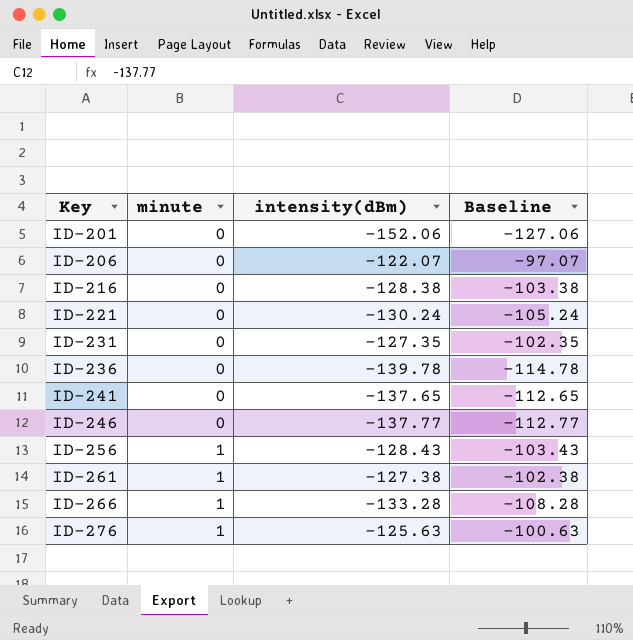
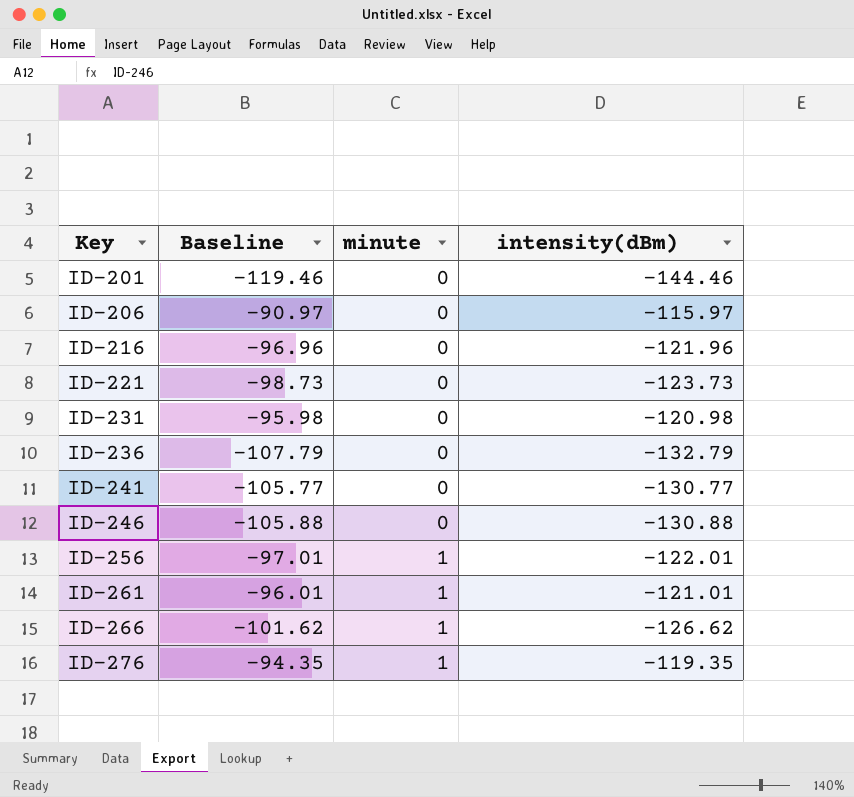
column Baseline | position: 4 -> 2
ID-201 | Baseline: -127.06 -> -119.46
ID-201 | intensity(dBm): -152.06 -> -144.46
ID-206 | Baseline: -97.07 -> -90.97
ID-206 | intensity(dBm): -122.07 -> -115.97
ID-216 | Baseline: -103.38 -> -96.96
ID-216 | intensity(dBm): -128.38 -> -121.96
ID-221 | Baseline: -105.24 -> -98.73
ID-221 | intensity(dBm): -130.24 -> -123.73
ID-231 | Baseline: -102.35 -> -95.98
ID-231 | intensity(dBm): -127.35 -> -120.98
ID-236 | Baseline: -114.78 -> -107.79
ID-236 | intensity(dBm): -139.78 -> -132.79
ID-241 | Baseline: -112.65 -> -105.77
ID-241 | intensity(dBm): -137.65 -> -130.77
ID-246 | Baseline: -112.77 -> -105.88
ID-246 | intensity(dBm): -137.77 -> -130.88
ID-256 | Baseline: -103.43 -> -97.01
ID-256 | intensity(dBm): -128.43 -> -122.01
ID-261 | Baseline: -102.38 -> -96.01
ID-261 | intensity(dBm): -127.38 -> -121.01
ID-266 | Baseline: -108.28 -> -101.62
ID-266 | intensity(dBm): -133.28 -> -126.62
ID-276 | Baseline: -100.63 -> -94.35
ID-276 | intensity(dBm): -125.63 -> -119.35

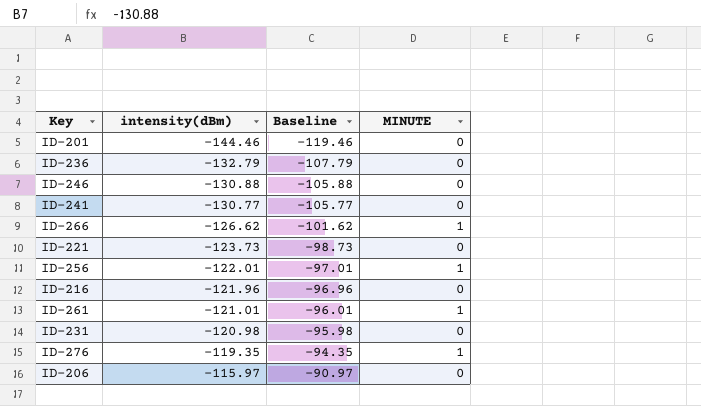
row order: Key ascending -> intensity(dBm) ascending
column intensity(dBm) | position: 4 -> 2
column name: minute -> MINUTE

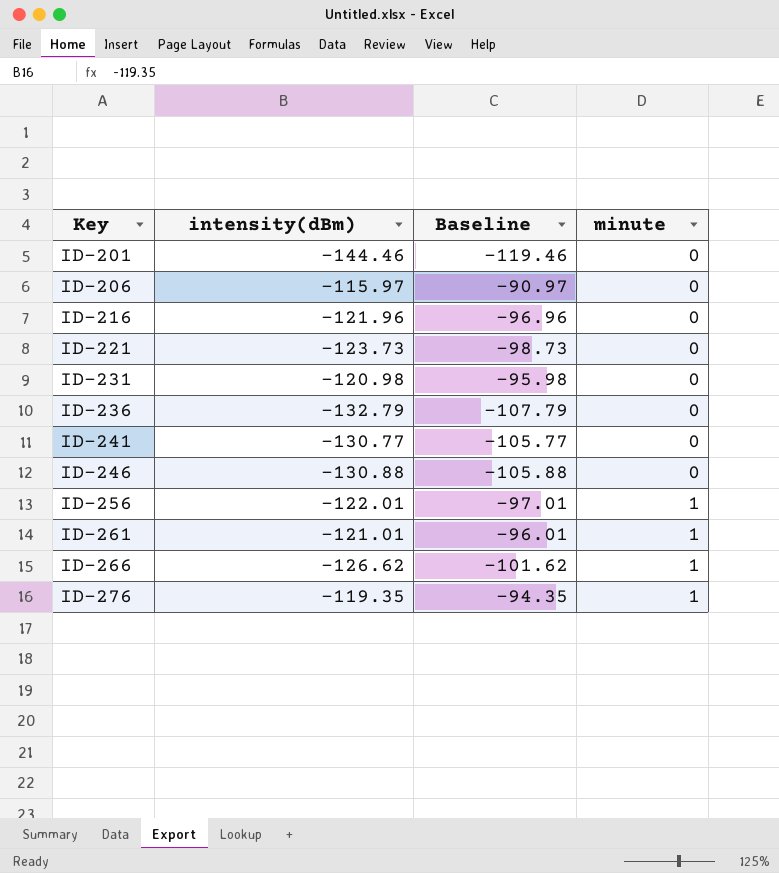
row order: intensity(dBm) ascending -> Key ascending
column name: MINUTE -> minute

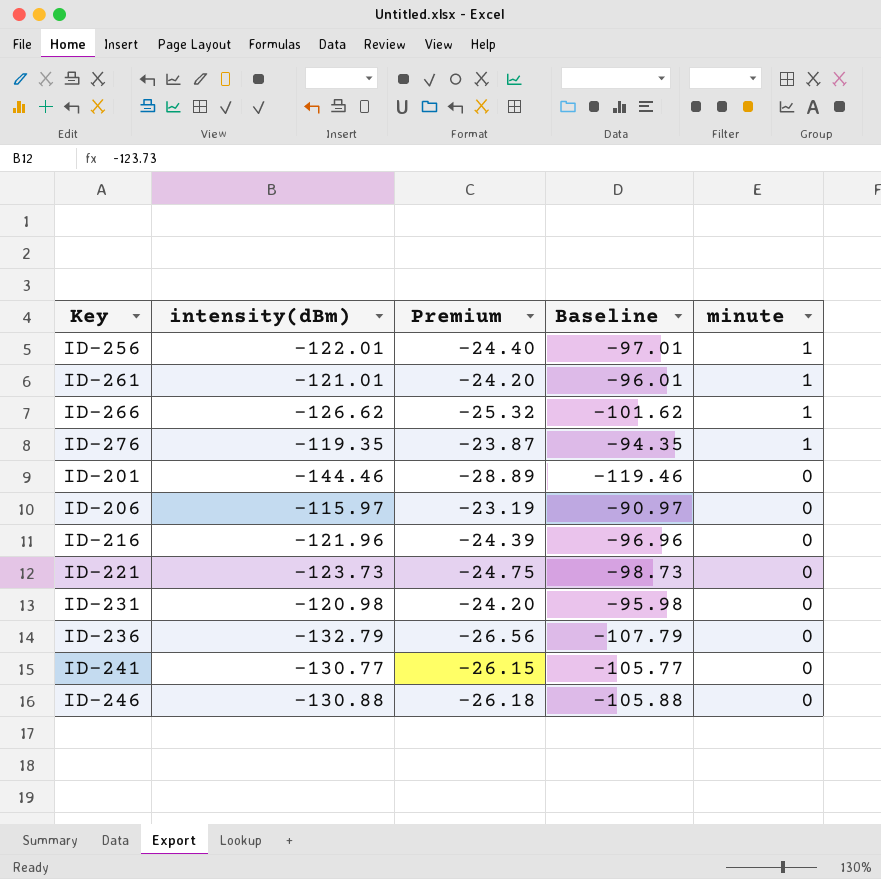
row order: Key ascending -> minute descending
column Premium | formula: none -> [intensity(dBm)] * 0.2

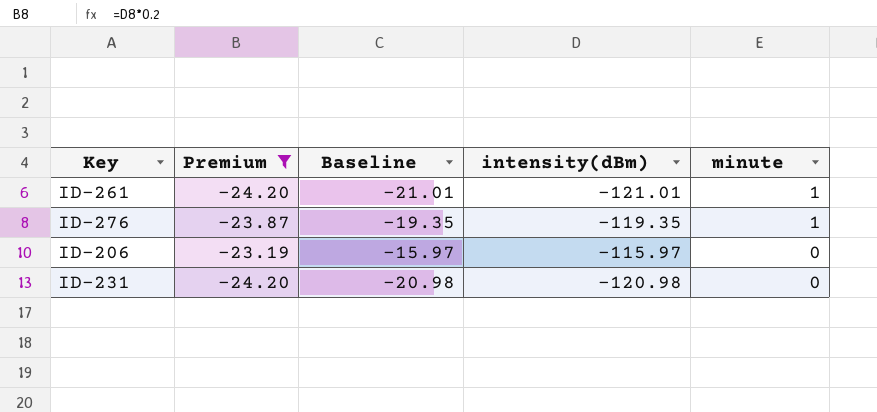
filter: none -> Premium >= -24.20
column Baseline | formula: [intensity(dBm)] + 25 -> [intensity(dBm)] + 100
column intensity(dBm) | position: 2 -> 4

